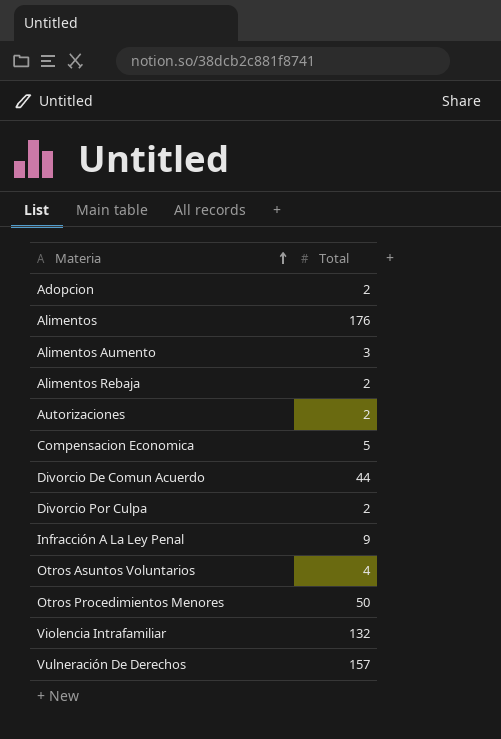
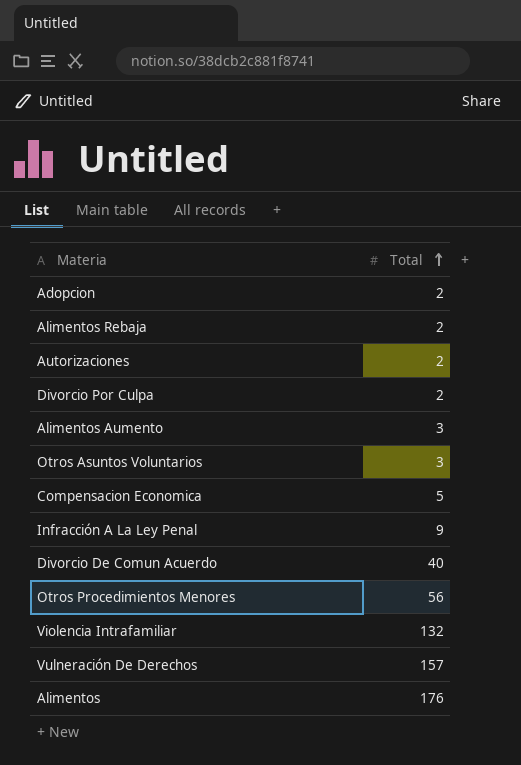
row order: Materia ascending -> Total ascending
Otros Asuntos Voluntarios | Total: 4 -> 3
Divorcio De Comun Acuerdo | Total: 44 -> 40
Otros Procedimientos Menores | Total: 50 -> 56

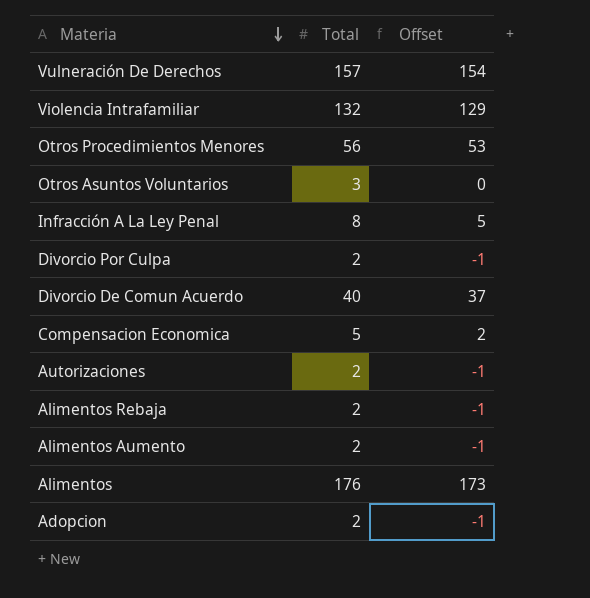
row order: Total ascending -> Materia descending
column Offset | formula: none -> [Total] - 3
Infracción A La Ley Penal | Total: 9 -> 8
Alimentos Aumento | Total: 3 -> 2

